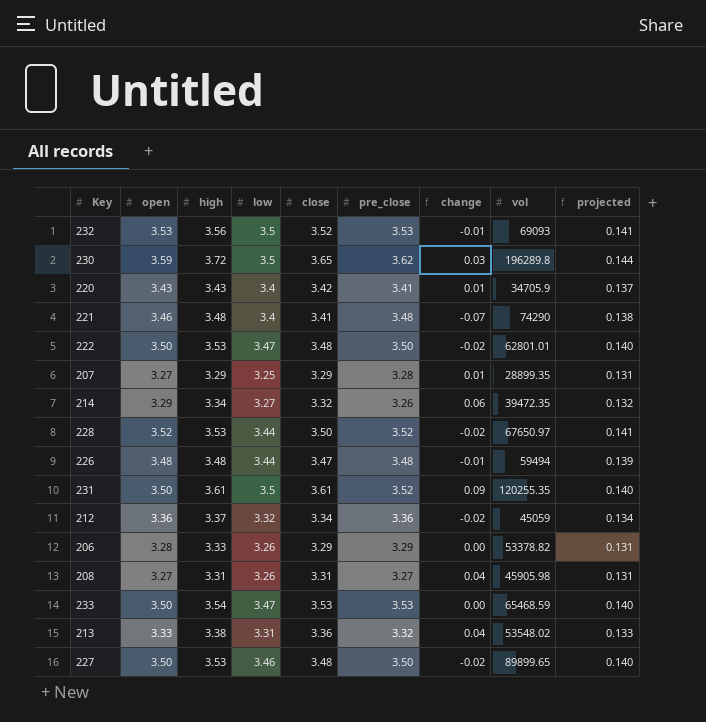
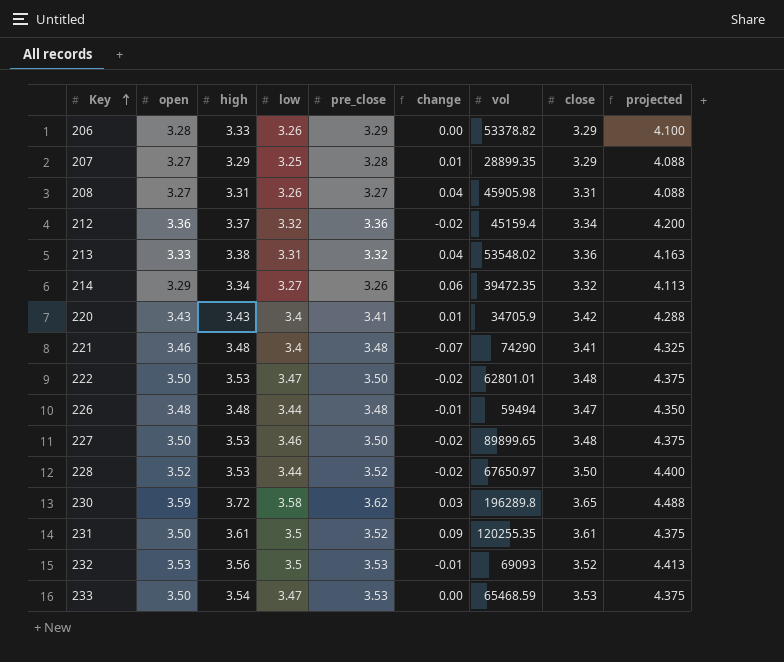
row order: none -> Key ascending
column close | position: 5 -> 8
column projected | formula: [open] * 0.04 -> [open] * 1.25
212 | vol: 45059 -> 45159.4
230 | low: 3.5 -> 3.58

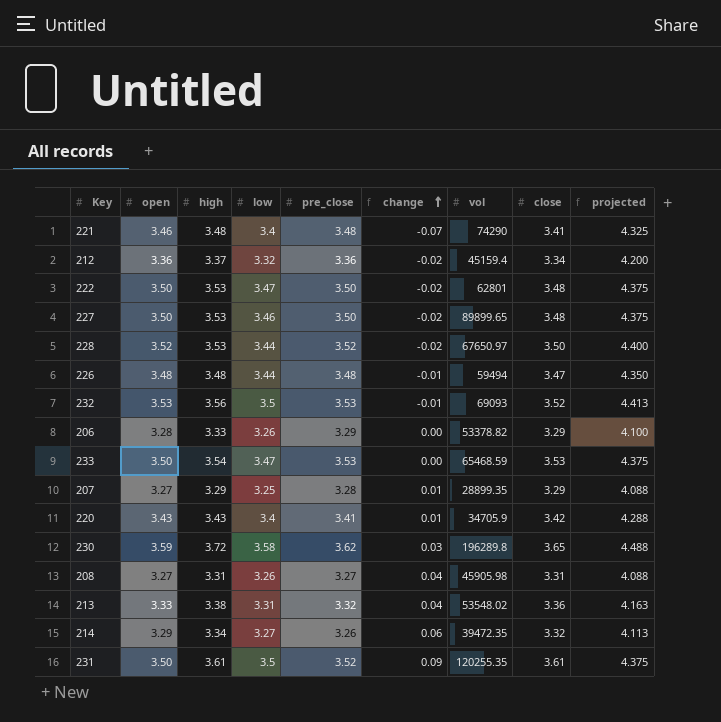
row order: Key ascending -> change ascending
222 | vol: 62801.01 -> 62801

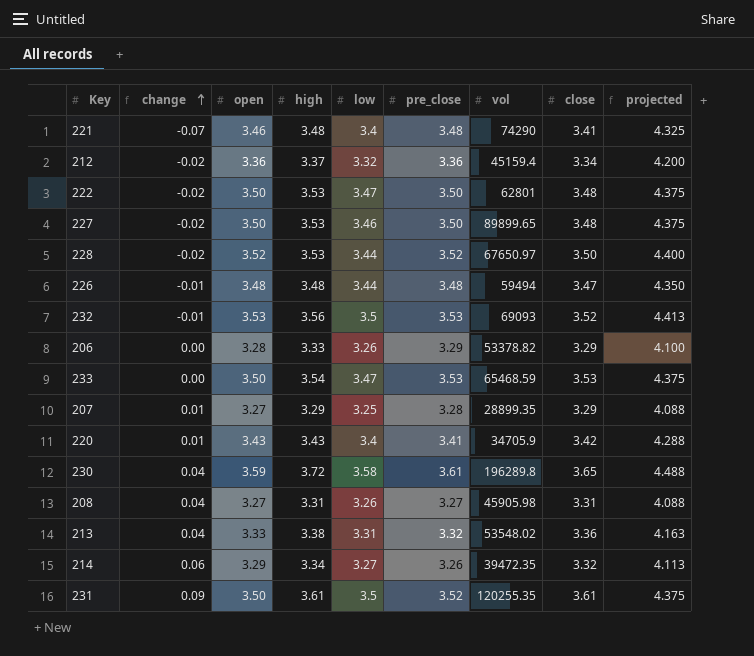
column change | position: 6 -> 2
230 | change: 0.03 -> 0.04
230 | pre_close: 3.62 -> 3.61

